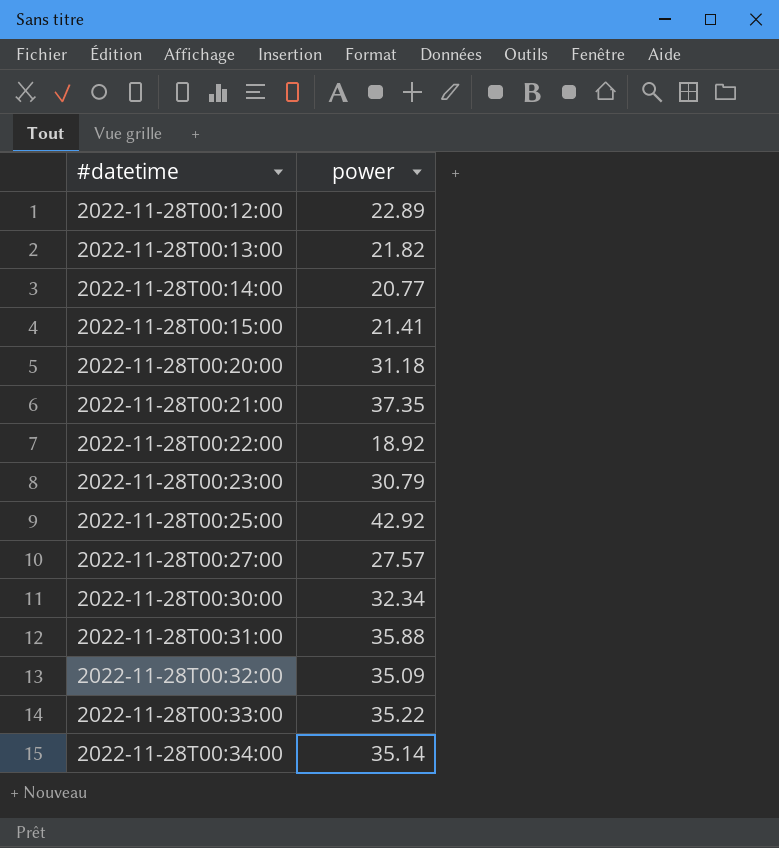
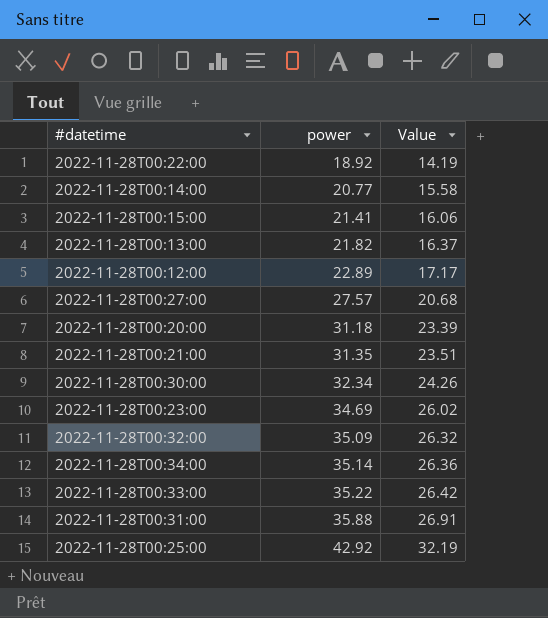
row order: #datetime ascending -> power ascending
column Value | formula: none -> [power] * 0.75
2022-11-28T00:21:00 | power: 37.35 -> 31.35
2022-11-28T00:23:00 | power: 30.79 -> 34.69

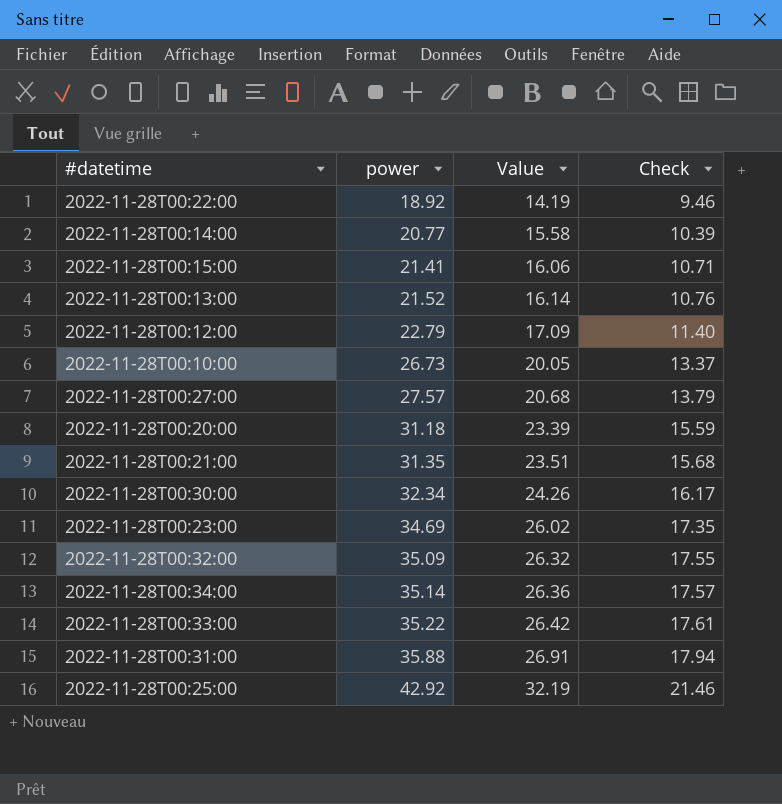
column Check | formula: none -> [power] * 0.5
2022-11-28T00:13:00 | power: 21.82 -> 21.52
2022-11-28T00:13:00 | Value: 16.37 -> 16.14
2022-11-28T00:12:00 | power: 22.89 -> 22.79
2022-11-28T00:12:00 | Value: 17.17 -> 17.09
row 2022-11-28T00:10:00: none -> 26.73 | 20.05 | 13.37

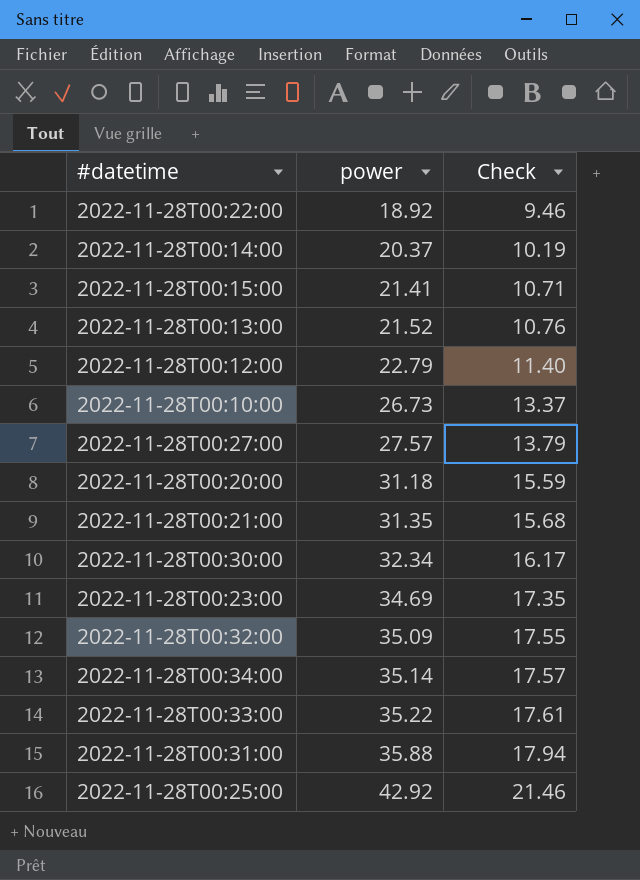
column Value | formula: [power] * 0.75 -> none
2022-11-28T00:14:00 | power: 20.77 -> 20.37
2022-11-28T00:14:00 | Check: 10.39 -> 10.19

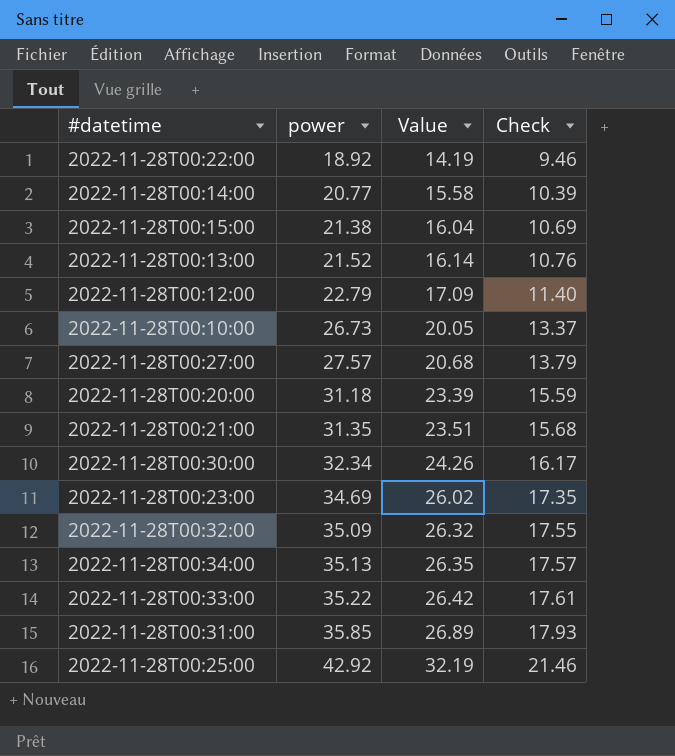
column Value | formula: none -> [power] * 0.75
2022-11-28T00:14:00 | power: 20.37 -> 20.77
2022-11-28T00:14:00 | Check: 10.19 -> 10.39
2022-11-28T00:15:00 | power: 21.41 -> 21.38
2022-11-28T00:15:00 | Check: 10.71 -> 10.69
2022-11-28T00:34:00 | power: 35.14 -> 35.13
2022-11-28T00:31:00 | power: 35.88 -> 35.85
2022-11-28T00:31:00 | Check: 17.94 -> 17.93

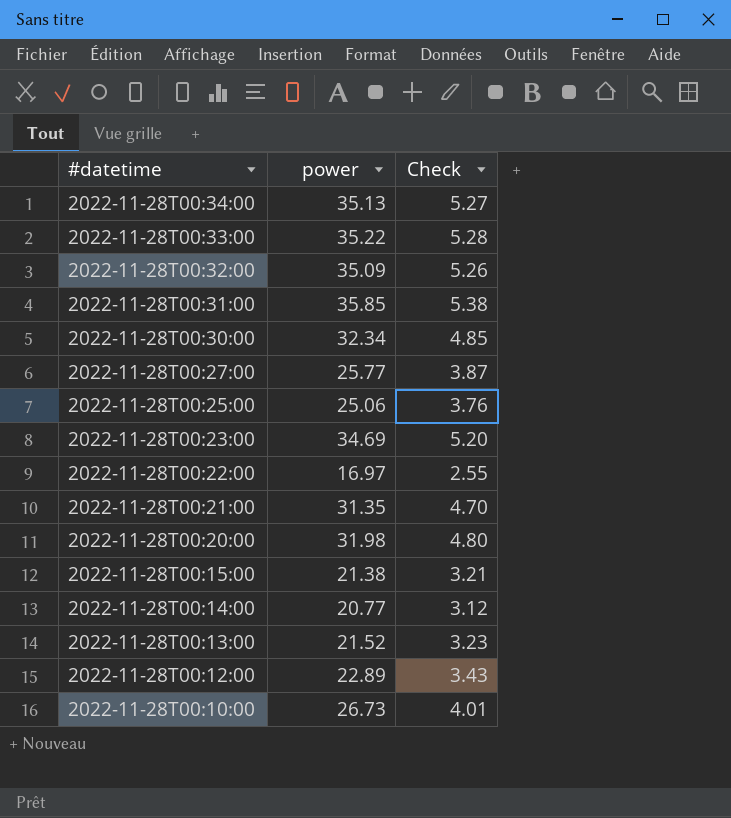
row order: power ascending -> #datetime descending
column Value | formula: [power] * 0.75 -> none
column Check | formula: [power] * 0.5 -> [power] * 0.15
2022-11-28T00:27:00 | power: 27.57 -> 25.77
2022-11-28T00:25:00 | power: 42.92 -> 25.06
2022-11-28T00:22:00 | power: 18.92 -> 16.97
2022-11-28T00:20:00 | power: 31.18 -> 31.98
2022-11-28T00:12:00 | power: 22.79 -> 22.89

